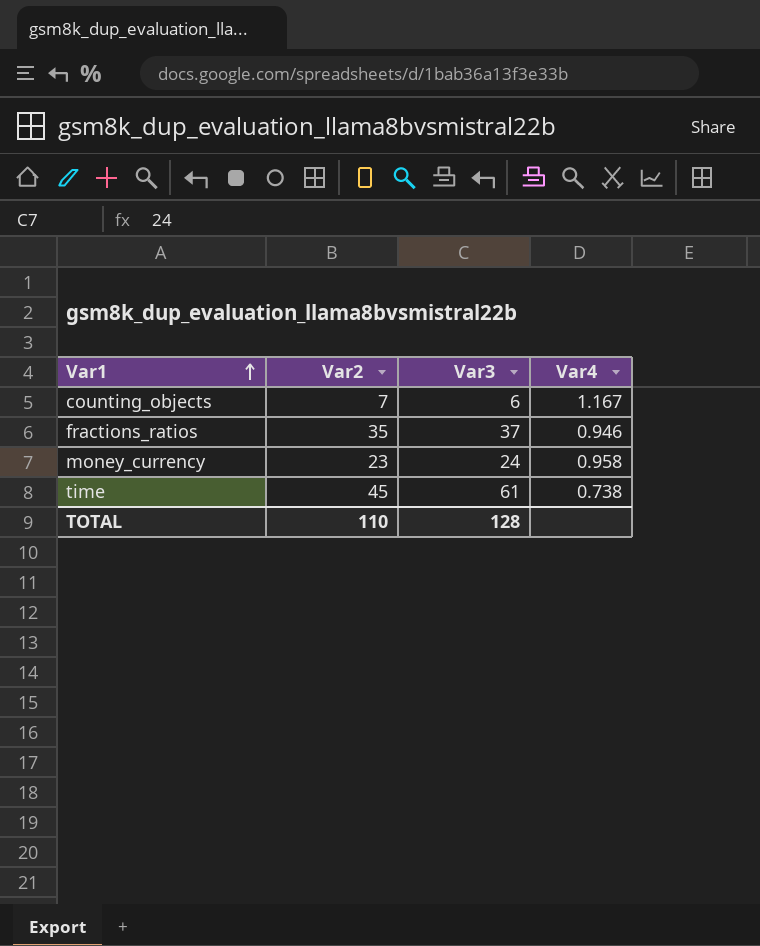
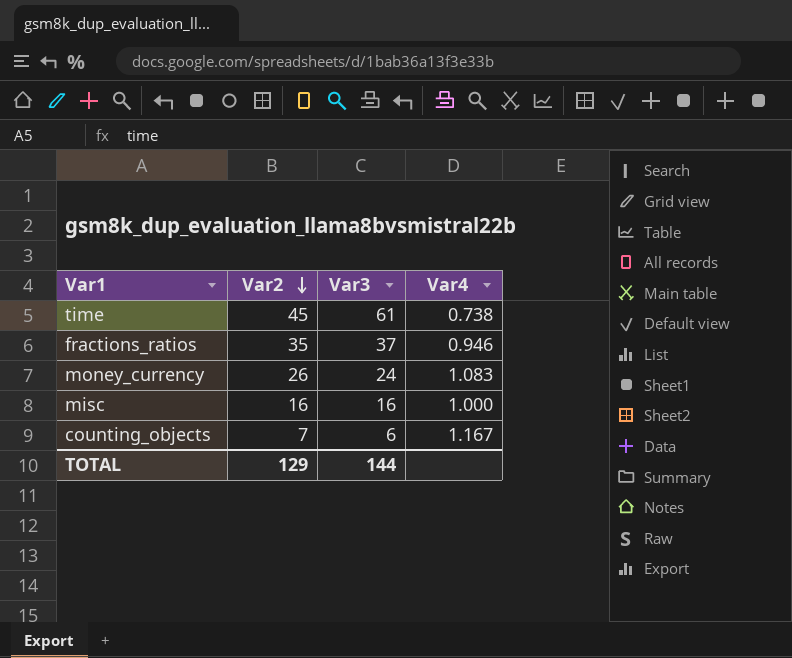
row order: Var1 ascending -> Var2 descending
money_currency | Var2: 23 -> 26
money_currency | Var4: 0.958 -> 1.083
row misc: none -> 16 | 16 | 1.000
TOTAL | Var2: 110 -> 129
TOTAL | Var3: 128 -> 144

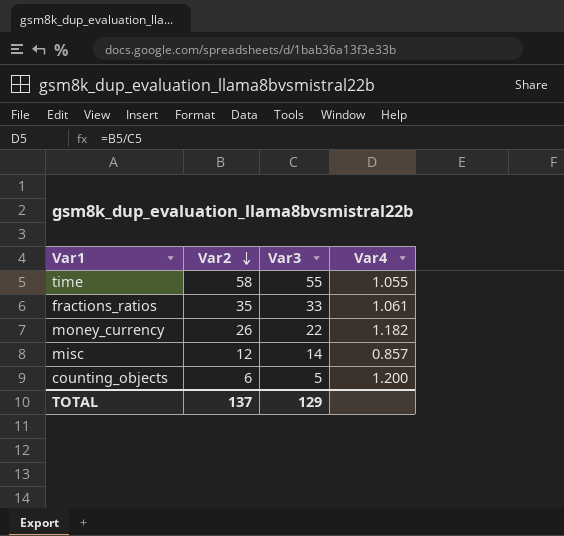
time | Var2: 45 -> 58
time | Var3: 61 -> 55
time | Var4: 0.738 -> 1.055
fractions_ratios | Var3: 37 -> 33
fractions_ratios | Var4: 0.946 -> 1.061
money_currency | Var3: 24 -> 22
money_currency | Var4: 1.083 -> 1.182
misc | Var2: 16 -> 12
misc | Var3: 16 -> 14
misc | Var4: 1.000 -> 0.857
counting_objects | Var2: 7 -> 6
counting_objects | Var3: 6 -> 5
counting_objects | Var4: 1.167 -> 1.200
TOTAL | Var2: 129 -> 137
TOTAL | Var3: 144 -> 129

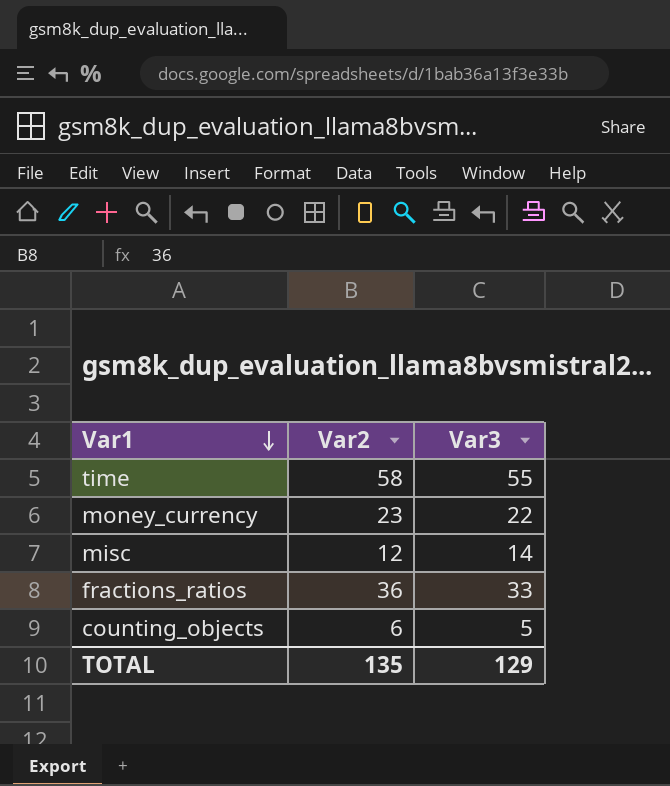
row order: Var2 descending -> Var1 descending
column Var4 | formula: [Var2] / [Var3] -> none
money_currency | Var2: 26 -> 23
fractions_ratios | Var2: 35 -> 36
TOTAL | Var2: 137 -> 135

